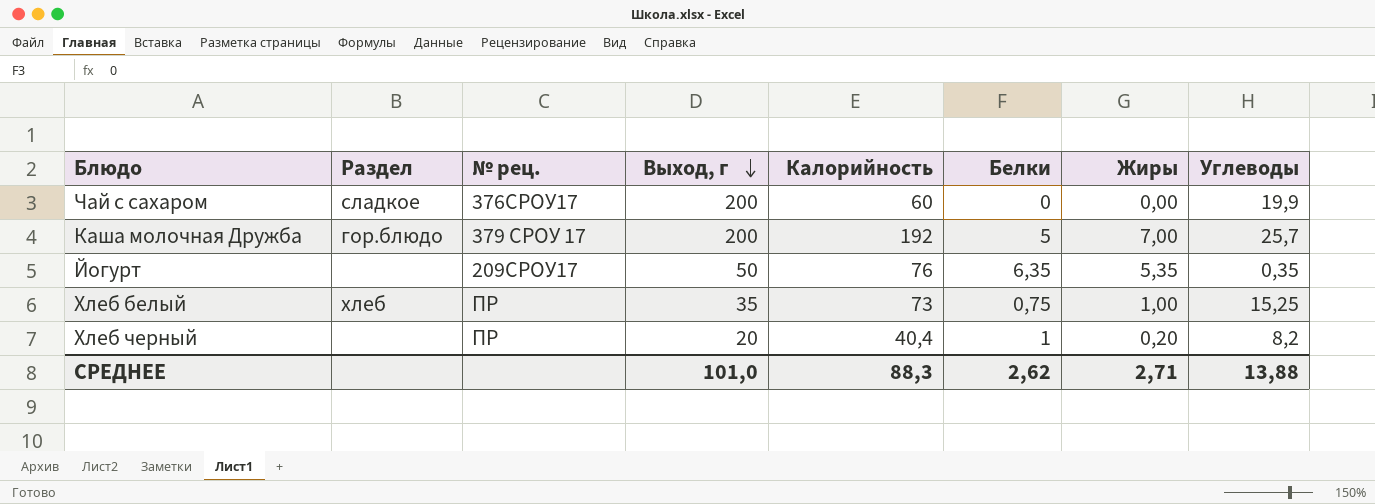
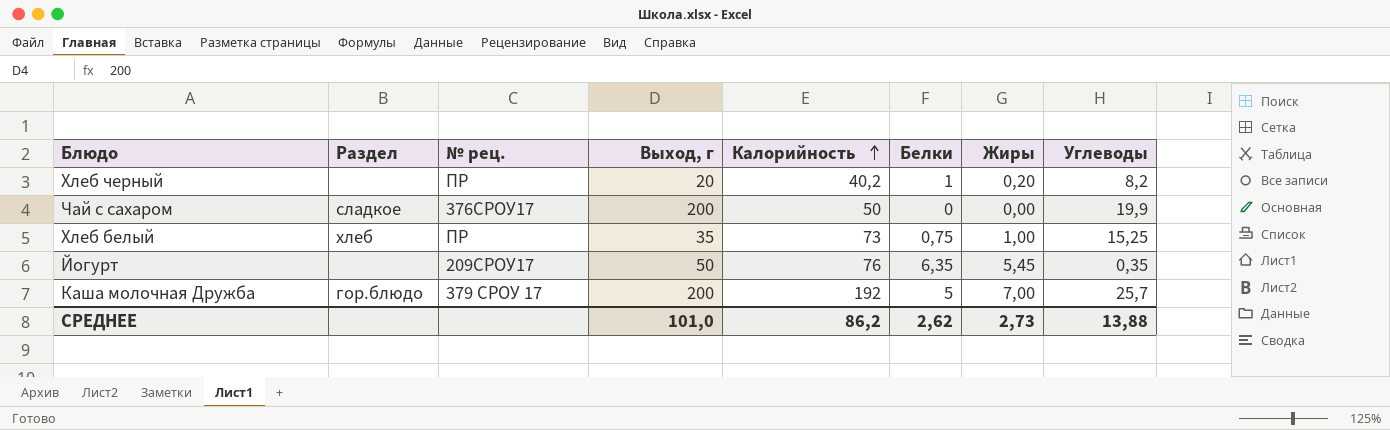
row order: Выход, г descending -> Калорийность ascending
Хлеб черный | Калорийность: 40,4 -> 40,2
Чай с сахаром | Калорийность: 60 -> 50
Йогурт | Жиры: 5,35 -> 5,45
СРЕДНЕЕ | Калорийность: 88,3 -> 86,2
СРЕДНЕЕ | Жиры: 2,71 -> 2,73

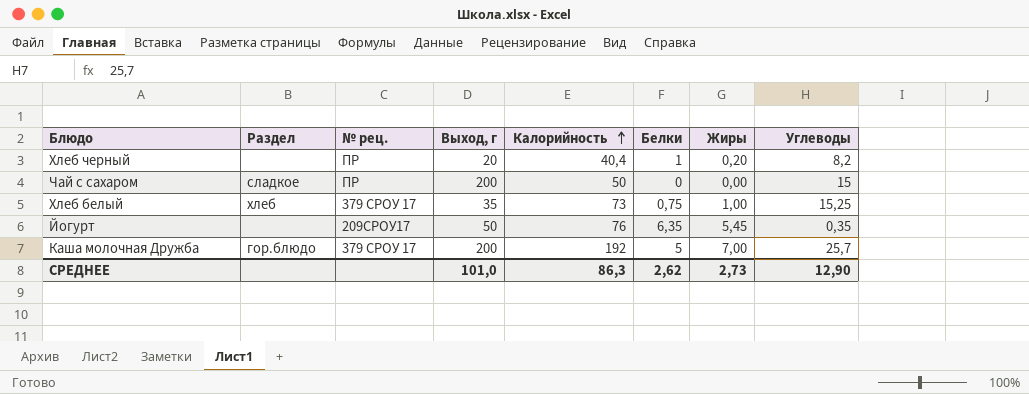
Хлеб черный | Калорийность: 40,2 -> 40,4
Чай с сахаром | № рец.: 376СРОУ17 -> ПР
Чай с сахаром | Углеводы: 19,9 -> 15
Хлеб белый | № рец.: ПР -> 379 СРОУ 17
СРЕДНЕЕ | Калорийность: 86,2 -> 86,3
СРЕДНЕЕ | Углеводы: 13,88 -> 12,90

